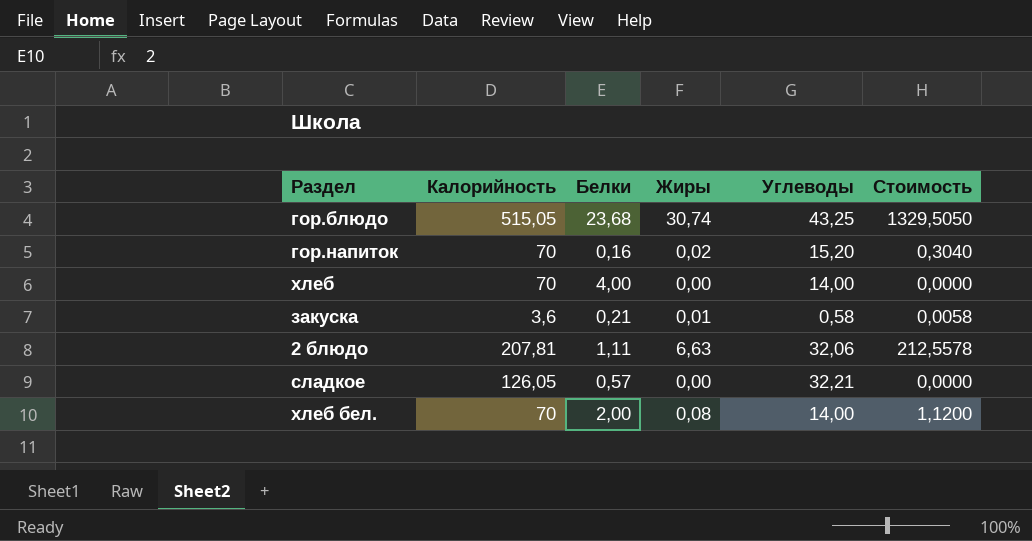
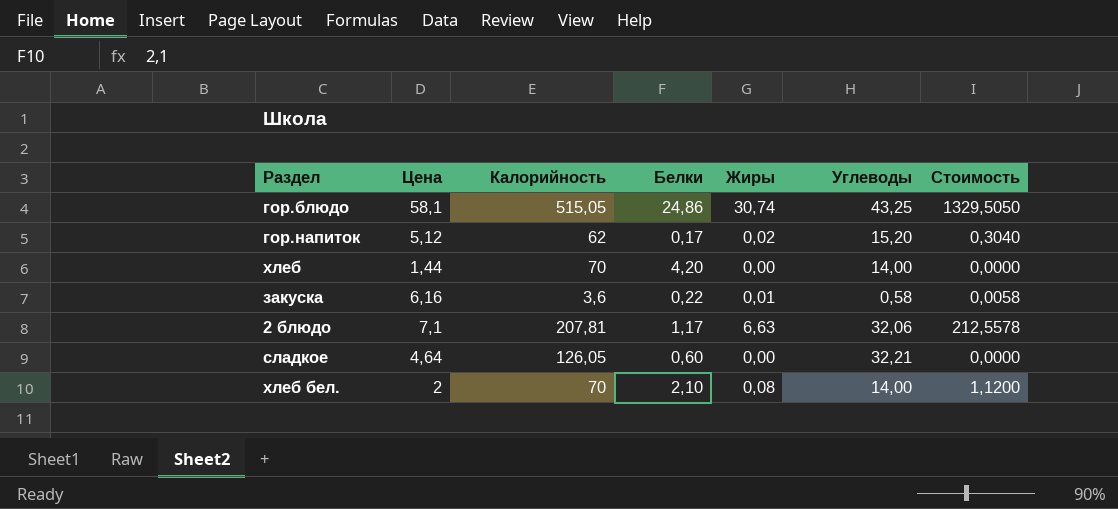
column Цена | position: none -> 2
гор.блюдо | Белки: 23,68 -> 24,86
гор.напиток | Калорийность: 70 -> 62
гор.напиток | Белки: 0,16 -> 0,17
хлеб | Белки: 4,00 -> 4,20
закуска | Белки: 0,21 -> 0,22
2 блюдо | Белки: 1,11 -> 1,17
сладкое | Белки: 0,57 -> 0,60
хлеб бел. | Белки: 2,00 -> 2,10

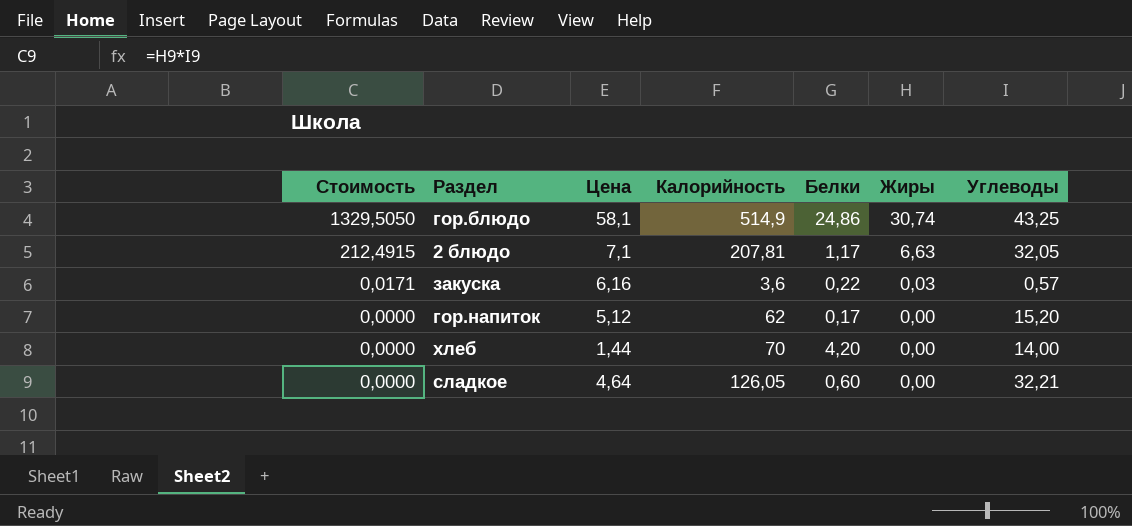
row order: none -> Стоимость descending
column Стоимость | position: 7 -> 1
row хлеб бел.: 2 | 70 | 2,10 | 0,08 | 14,00 | 1,1200 -> none
гор.блюдо | Калорийность: 515,05 -> 514,9
2 блюдо | Стоимость: 212,5578 -> 212,4915
2 блюдо | Углеводы: 32,06 -> 32,05
закуска | Стоимость: 0,0058 -> 0,0171
закуска | Жиры: 0,01 -> 0,03
закуска | Углеводы: 0,58 -> 0,57
гор.напиток | Стоимость: 0,3040 -> 0,0000
гор.напиток | Жиры: 0,02 -> 0,00

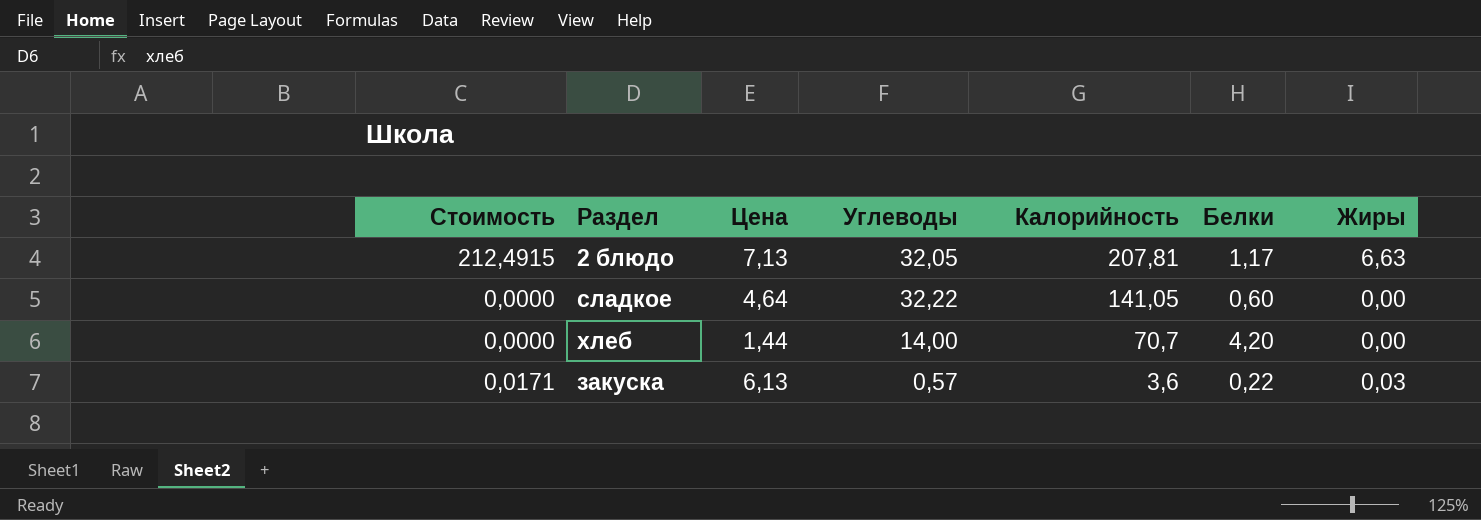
row order: Стоимость descending -> Калорийность descending
column Углеводы | position: 7 -> 4
row гор.блюдо: 1329,5050 | 58,1 | 514,9 | 24,86 | 30,74 | 43,25 -> none
row гор.напиток: 0,0000 | 5,12 | 62 | 0,17 | 0,00 | 15,20 -> none
2 блюдо | Цена: 7,1 -> 7,13
сладкое | Углеводы: 32,21 -> 32,22
сладкое | Калорийность: 126,05 -> 141,05
хлеб | Калорийность: 70 -> 70,7
закуска | Цена: 6,16 -> 6,13

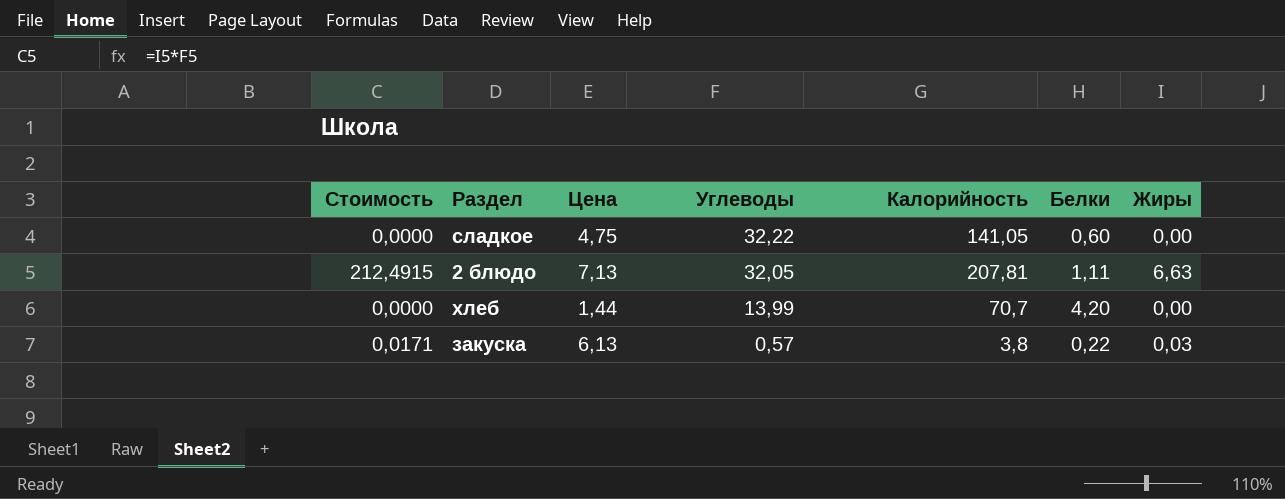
row order: Калорийность descending -> Углеводы descending
сладкое | Цена: 4,64 -> 4,75
2 блюдо | Белки: 1,17 -> 1,11
хлеб | Углеводы: 14,00 -> 13,99
закуска | Калорийность: 3,6 -> 3,8

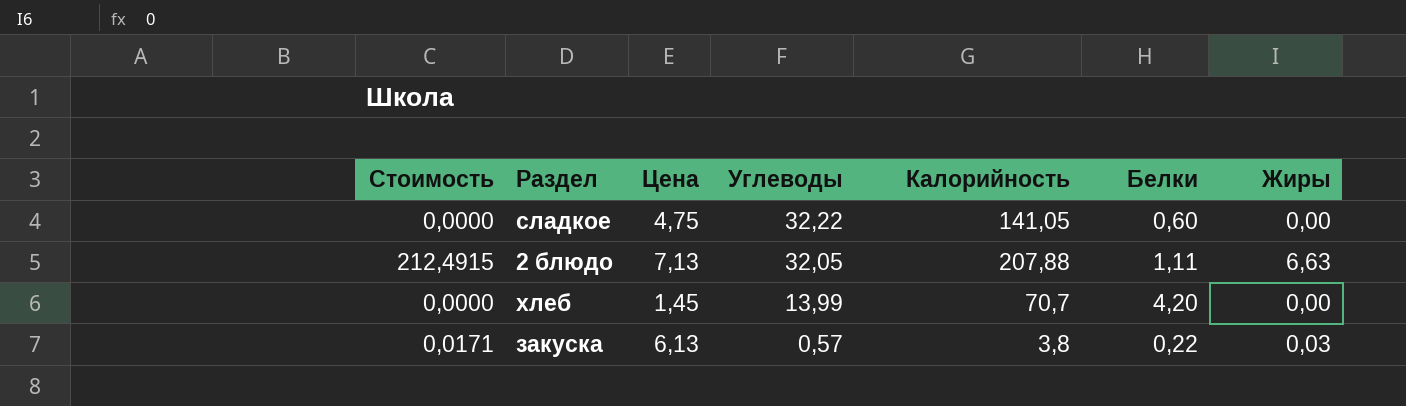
2 блюдо | Калорийность: 207,81 -> 207,88
хлеб | Цена: 1,44 -> 1,45

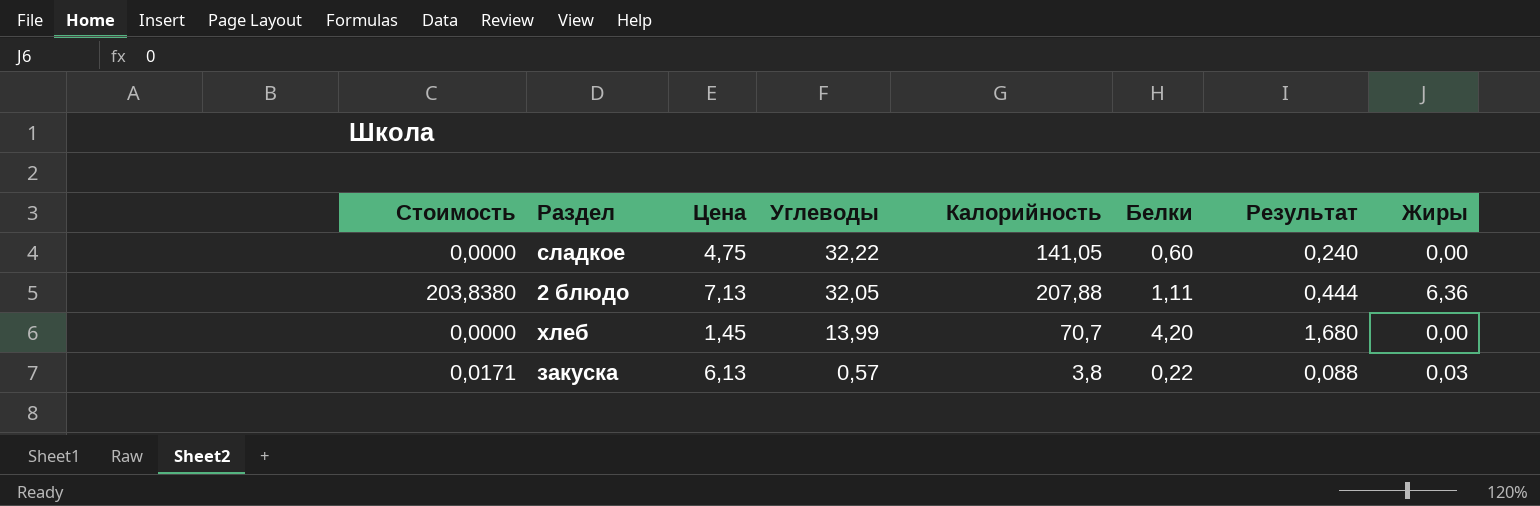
column Результат | formula: none -> [Белки] * 0,4
2 блюдо | Стоимость: 212,4915 -> 203,8380
2 блюдо | Жиры: 6,63 -> 6,36

